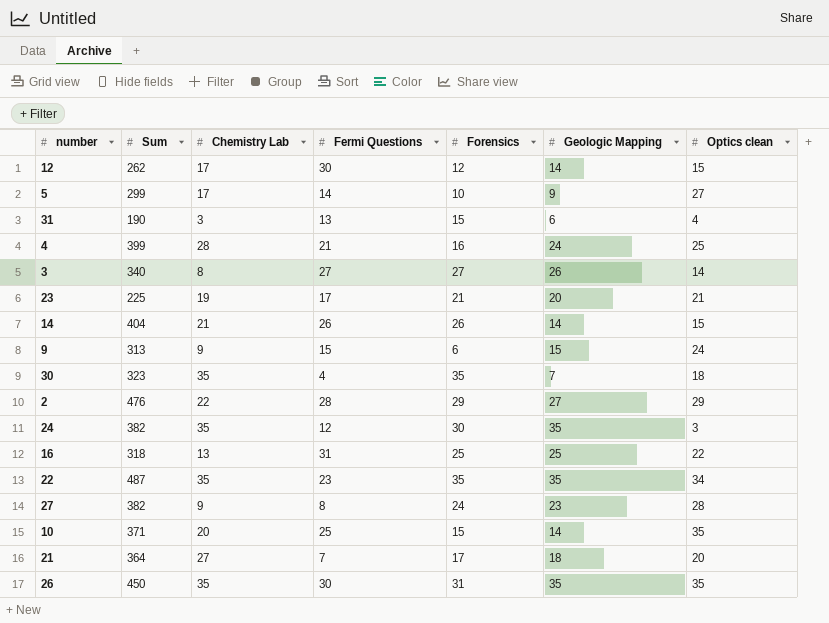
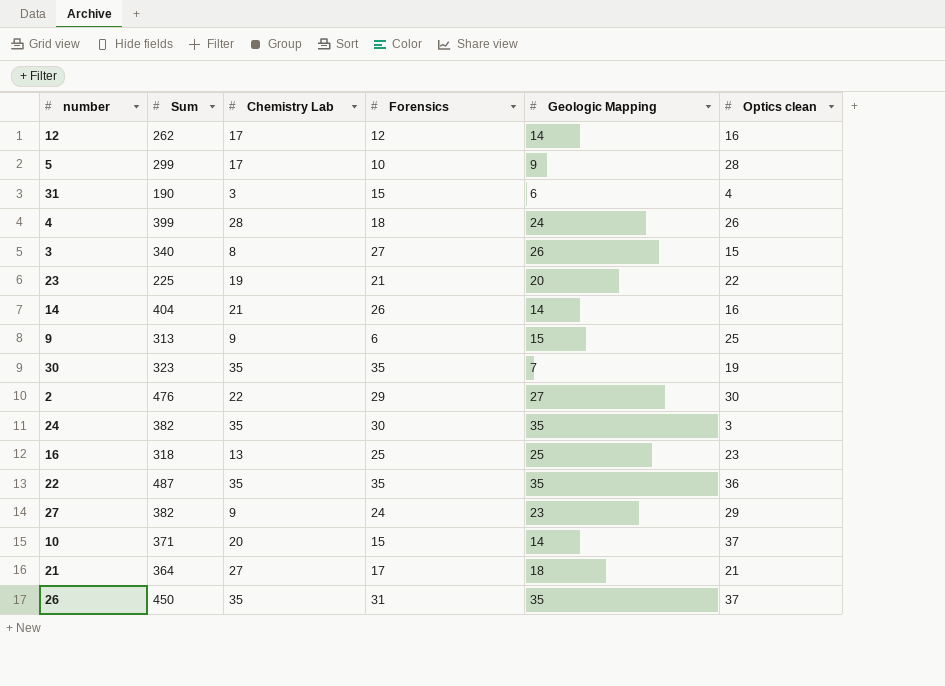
column Fermi Questions | position: 4 -> none
12 | Optics clean: 15 -> 16
5 | Optics clean: 27 -> 28
4 | Forensics: 16 -> 18
4 | Optics clean: 25 -> 26
3 | Optics clean: 14 -> 15
23 | Optics clean: 21 -> 22
14 | Optics clean: 15 -> 16
9 | Optics clean: 24 -> 25
30 | Optics clean: 18 -> 19
2 | Optics clean: 29 -> 30
16 | Optics clean: 22 -> 23
22 | Optics clean: 34 -> 36
27 | Optics clean: 28 -> 29
10 | Optics clean: 35 -> 37
21 | Optics clean: 20 -> 21
26 | Optics clean: 35 -> 37

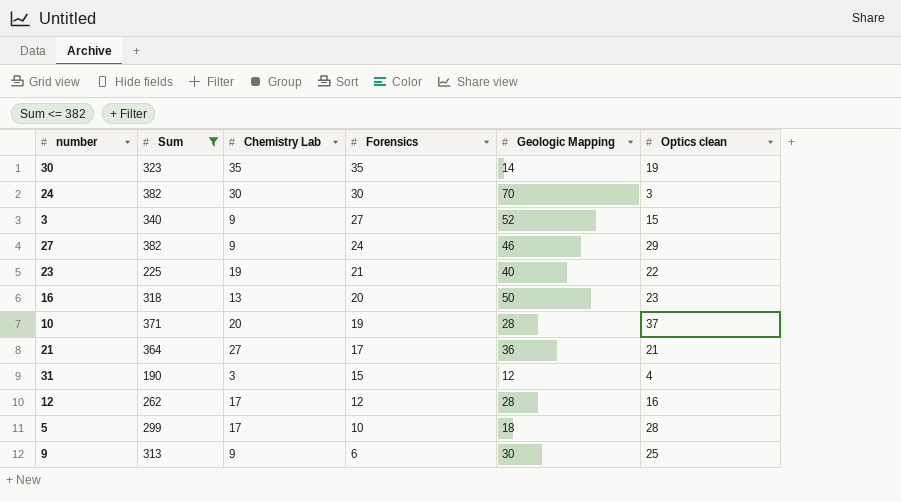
filter: none -> Sum <= 382
row order: none -> Forensics descending
30 | Geologic Mapping: 7 -> 14
24 | Chemistry Lab: 35 -> 30
24 | Geologic Mapping: 35 -> 70
3 | Chemistry Lab: 8 -> 9
3 | Geologic Mapping: 26 -> 52
27 | Geologic Mapping: 23 -> 46
23 | Geologic Mapping: 20 -> 40
16 | Forensics: 25 -> 20
16 | Geologic Mapping: 25 -> 50
10 | Forensics: 15 -> 19
10 | Geologic Mapping: 14 -> 28
21 | Geologic Mapping: 18 -> 36
31 | Geologic Mapping: 6 -> 12
12 | Geologic Mapping: 14 -> 28
5 | Geologic Mapping: 9 -> 18
9 | Geologic Mapping: 15 -> 30

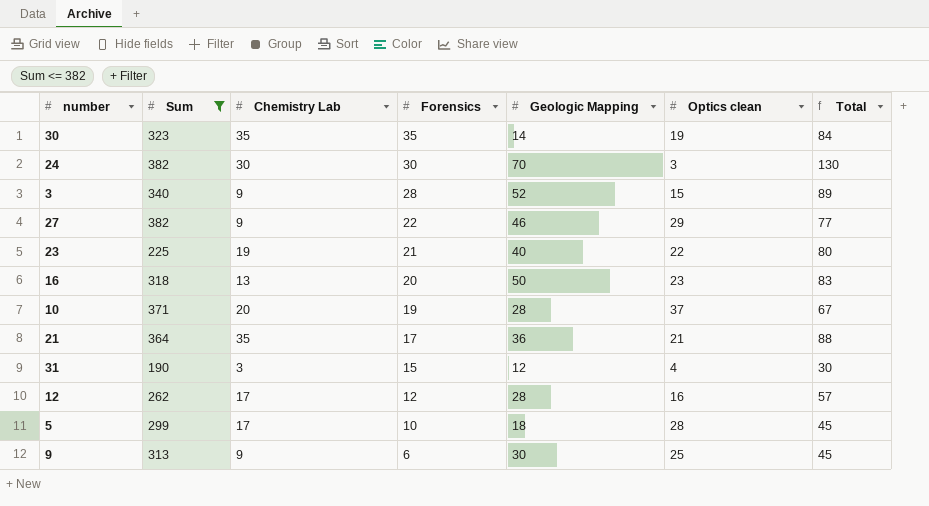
column Total | formula: none -> [Chemistry Lab] + [Forensics] + [Geologic Mapping]
3 | Forensics: 27 -> 28
27 | Forensics: 24 -> 22
21 | Chemistry Lab: 27 -> 35

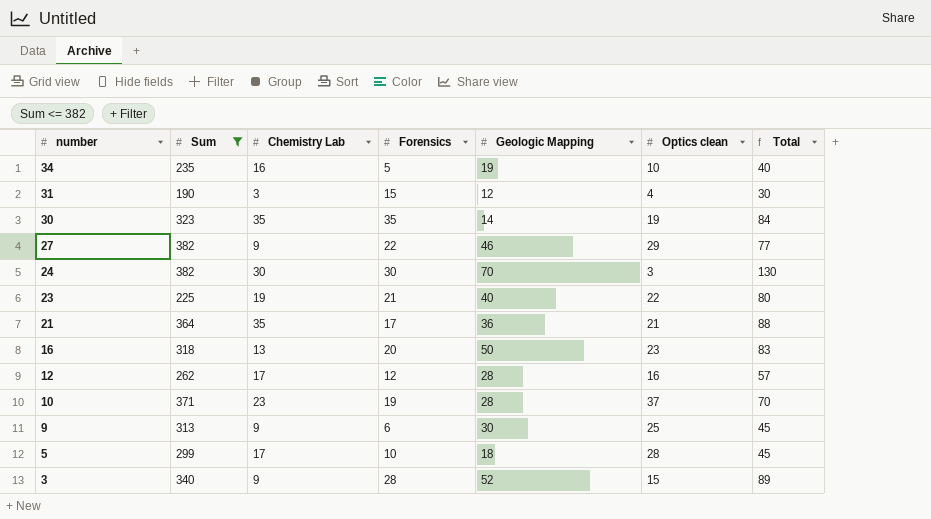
row order: Forensics descending -> number descending
row 34: none -> 235 | 16 | 5 | 19 | 10 | 40
10 | Chemistry Lab: 20 -> 23
10 | Total: 67 -> 70

